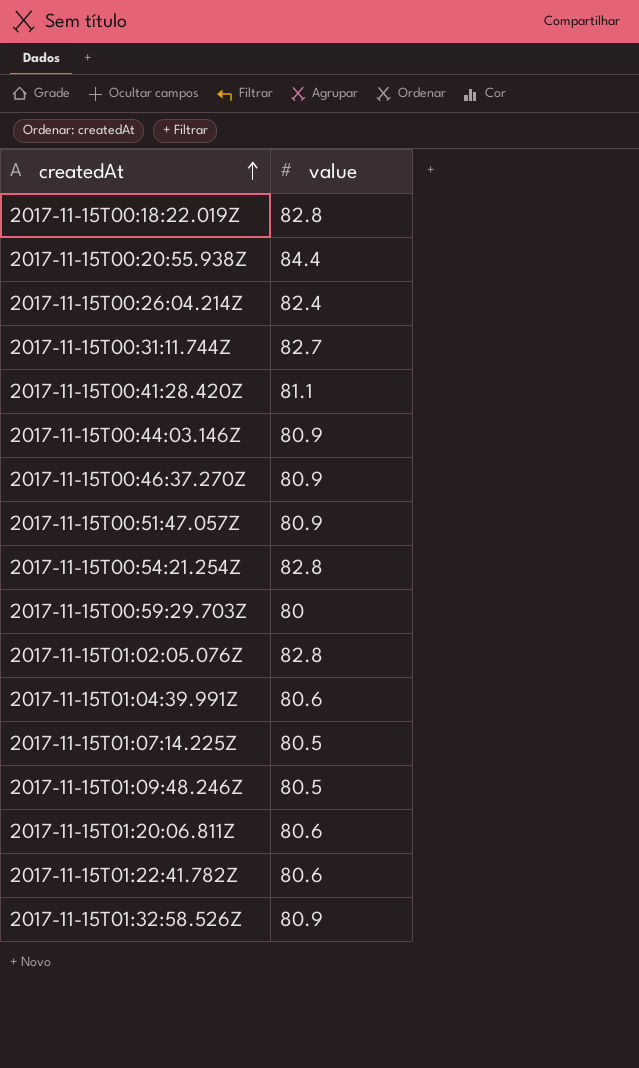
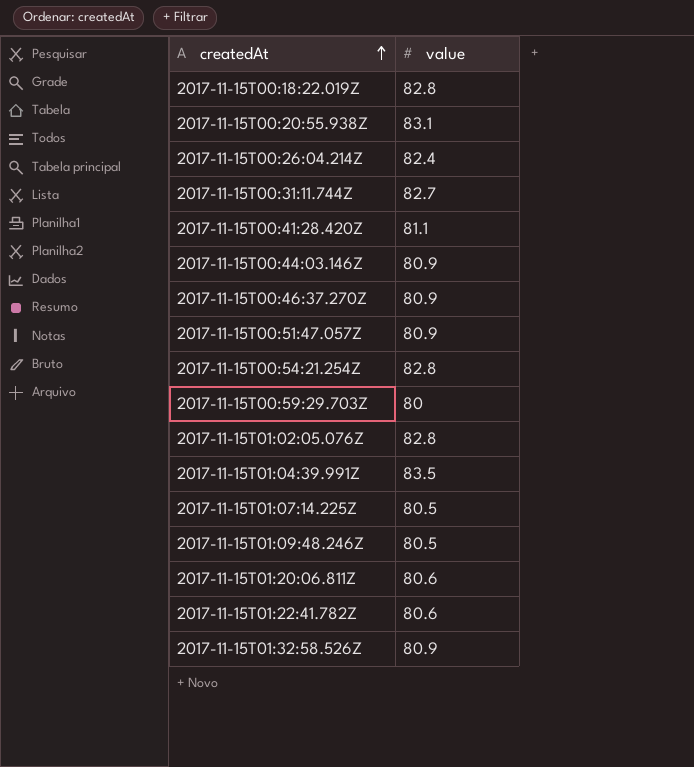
2017-11-15T00:20:55.938Z | value: 84.4 -> 83.1
2017-11-15T01:04:39.991Z | value: 80.6 -> 83.5

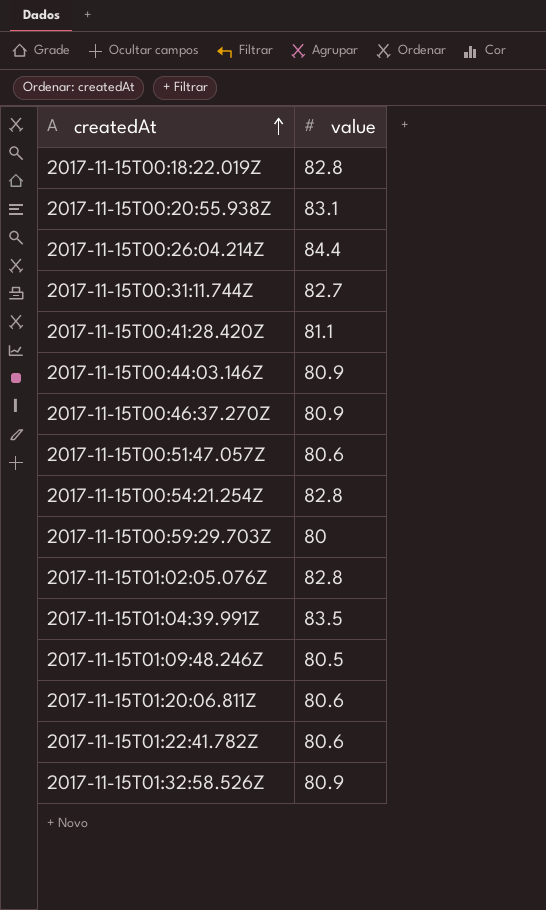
row 2017-11-15T01:07:14.225Z: 80.5 -> none
2017-11-15T00:26:04.214Z | value: 82.4 -> 84.4
2017-11-15T00:51:47.057Z | value: 80.9 -> 80.6

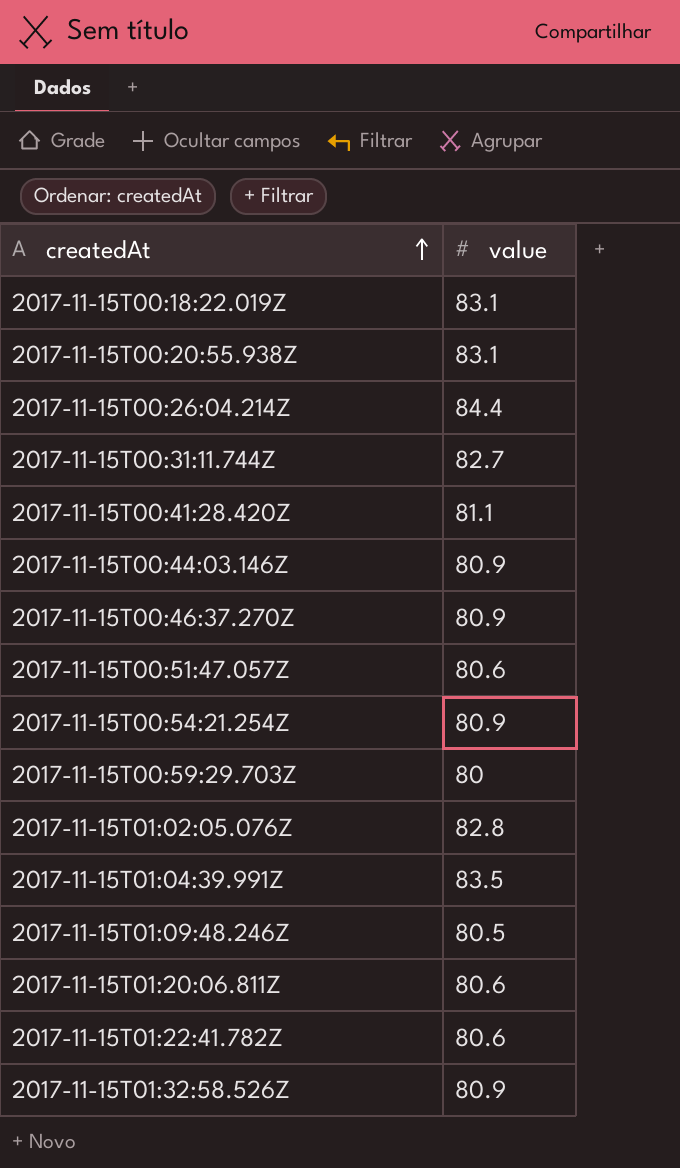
2017-11-15T00:18:22.019Z | value: 82.8 -> 83.1
2017-11-15T00:54:21.254Z | value: 82.8 -> 80.9

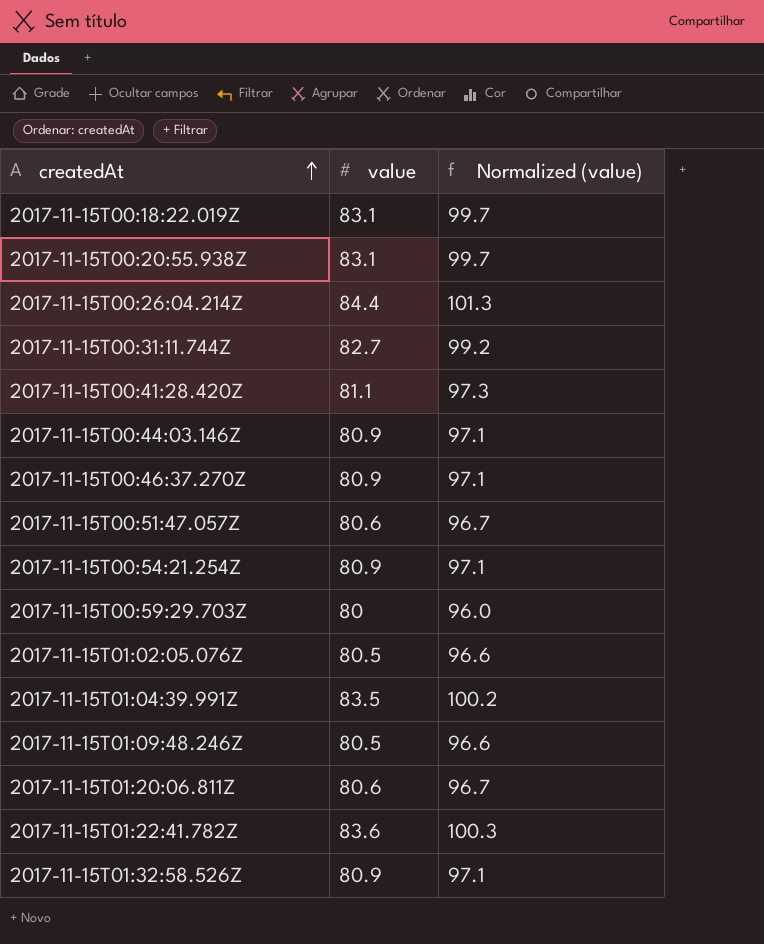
column Normalized (value) | formula: none -> [value] * 1.2
2017-11-15T01:02:05.076Z | value: 82.8 -> 80.5
2017-11-15T01:22:41.782Z | value: 80.6 -> 83.6

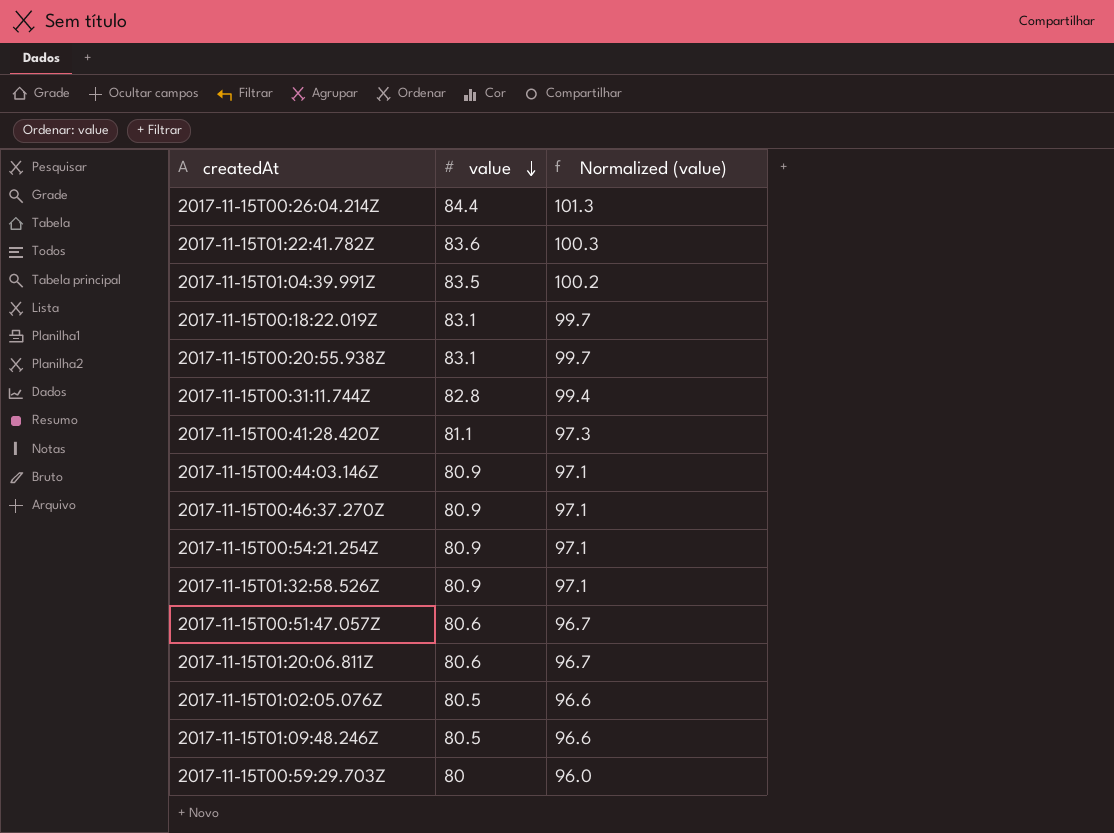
row order: createdAt ascending -> value descending
2017-11-15T00:31:11.744Z | value: 82.7 -> 82.8
2017-11-15T00:31:11.744Z | Normalized (value): 99.2 -> 99.4

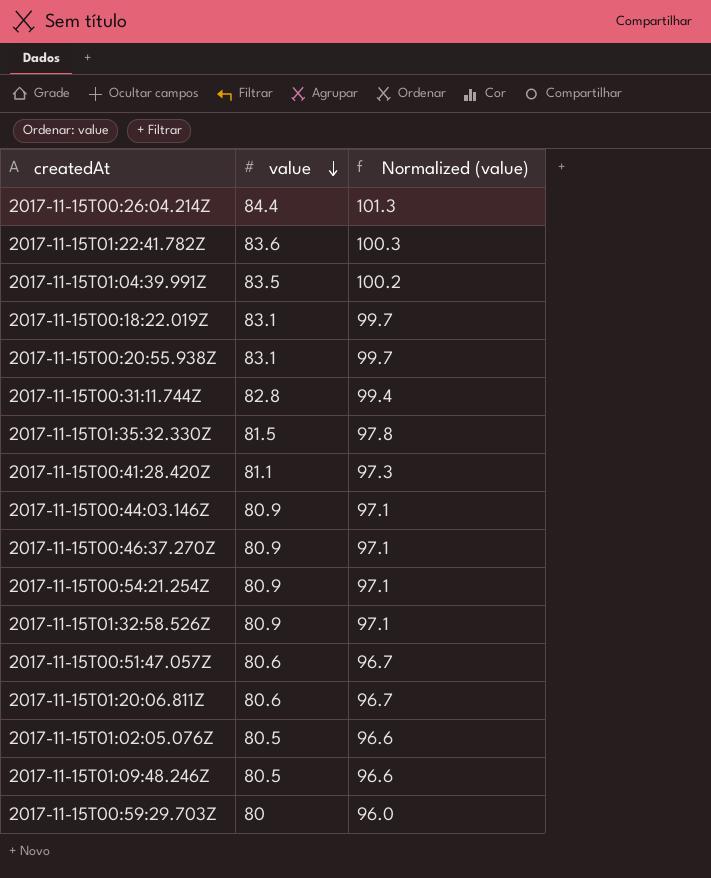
row 2017-11-15T01:35:32.330Z: none -> 81.5 | 97.8

